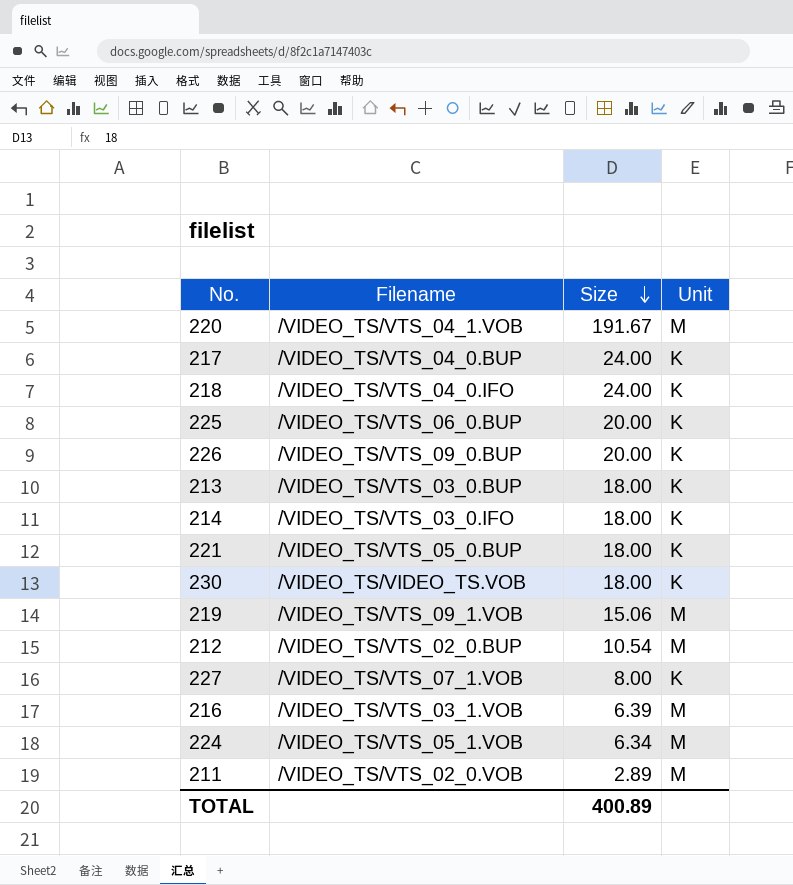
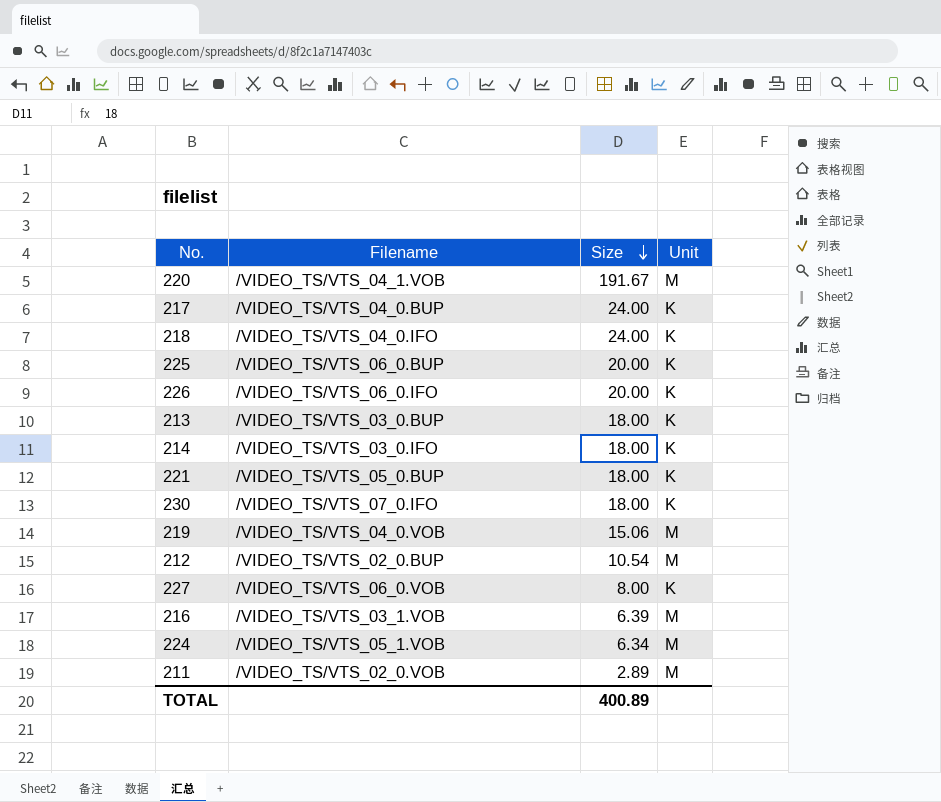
226 | Filename: /VIDEO_TS/VTS_09_0.BUP -> /VIDEO_TS/VTS_06_0.IFO
230 | Filename: /VIDEO_TS/VIDEO_TS.VOB -> /VIDEO_TS/VTS_07_0.IFO
219 | Filename: /VIDEO_TS/VTS_09_1.VOB -> /VIDEO_TS/VTS_04_0.VOB
227 | Filename: /VIDEO_TS/VTS_07_1.VOB -> /VIDEO_TS/VTS_06_0.VOB

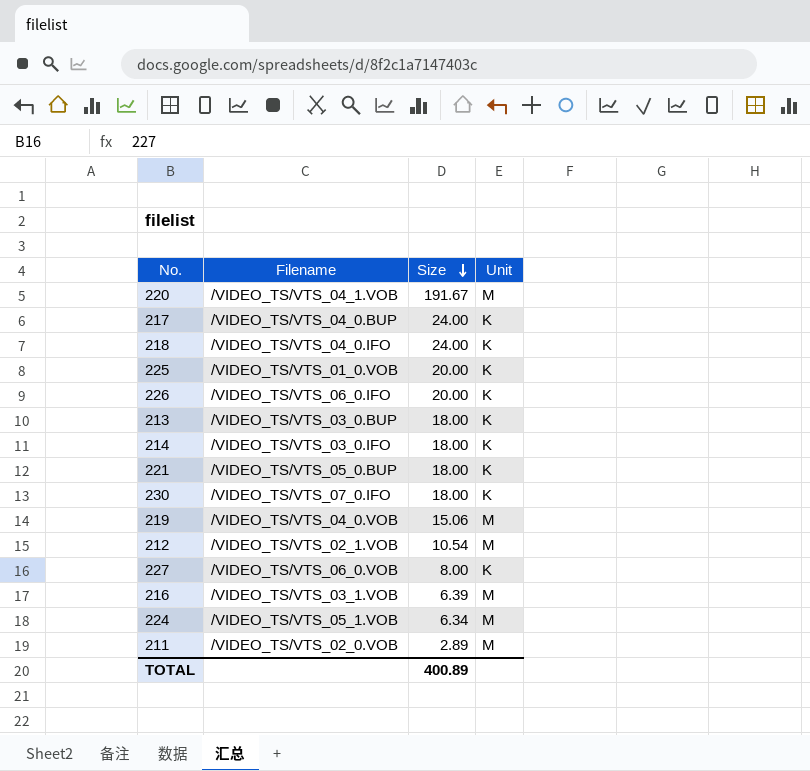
225 | Filename: /VIDEO_TS/VTS_06_0.BUP -> /VIDEO_TS/VTS_01_0.VOB
212 | Filename: /VIDEO_TS/VTS_02_0.BUP -> /VIDEO_TS/VTS_02_1.VOB

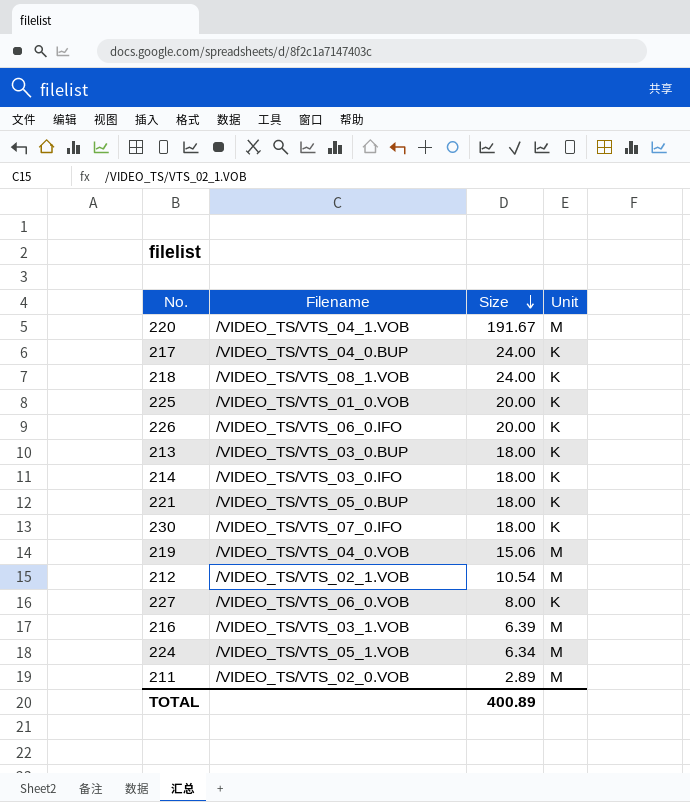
218 | Filename: /VIDEO_TS/VTS_04_0.IFO -> /VIDEO_TS/VTS_08_1.VOB

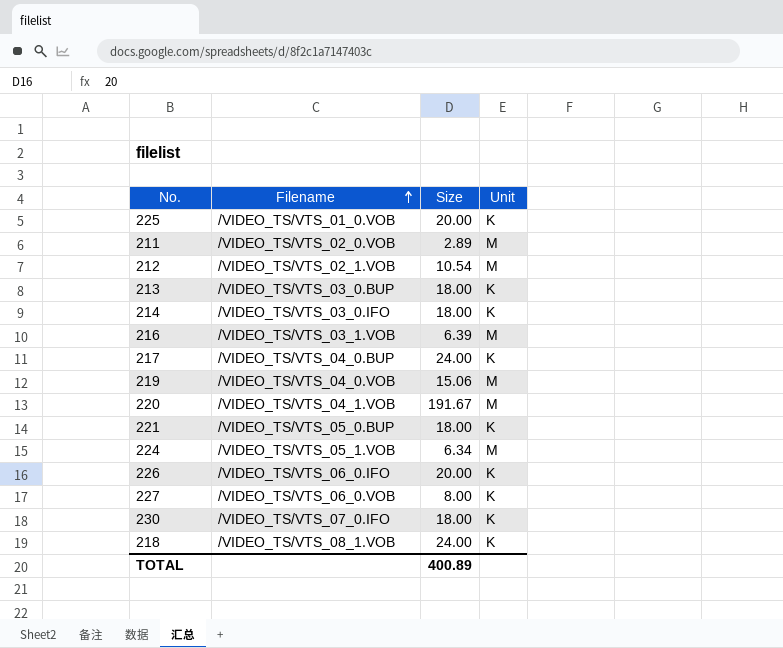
row order: Size descending -> Filename ascending

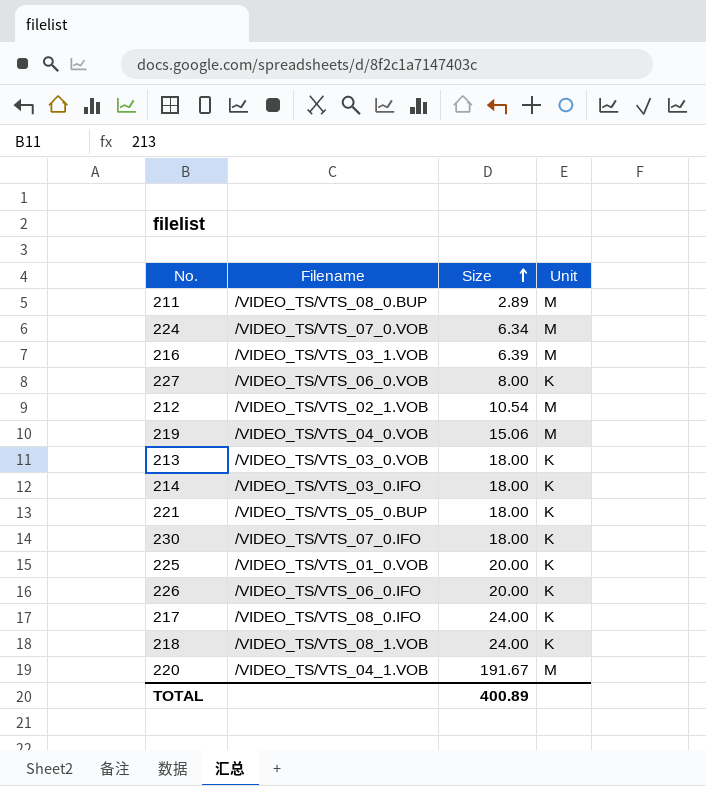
row order: Filename ascending -> Size ascending
211 | Filename: /VIDEO_TS/VTS_02_0.VOB -> /VIDEO_TS/VTS_08_0.BUP
224 | Filename: /VIDEO_TS/VTS_05_1.VOB -> /VIDEO_TS/VTS_07_0.VOB
213 | Filename: /VIDEO_TS/VTS_03_0.BUP -> /VIDEO_TS/VTS_03_0.VOB
217 | Filename: /VIDEO_TS/VTS_04_0.BUP -> /VIDEO_TS/VTS_08_0.IFO

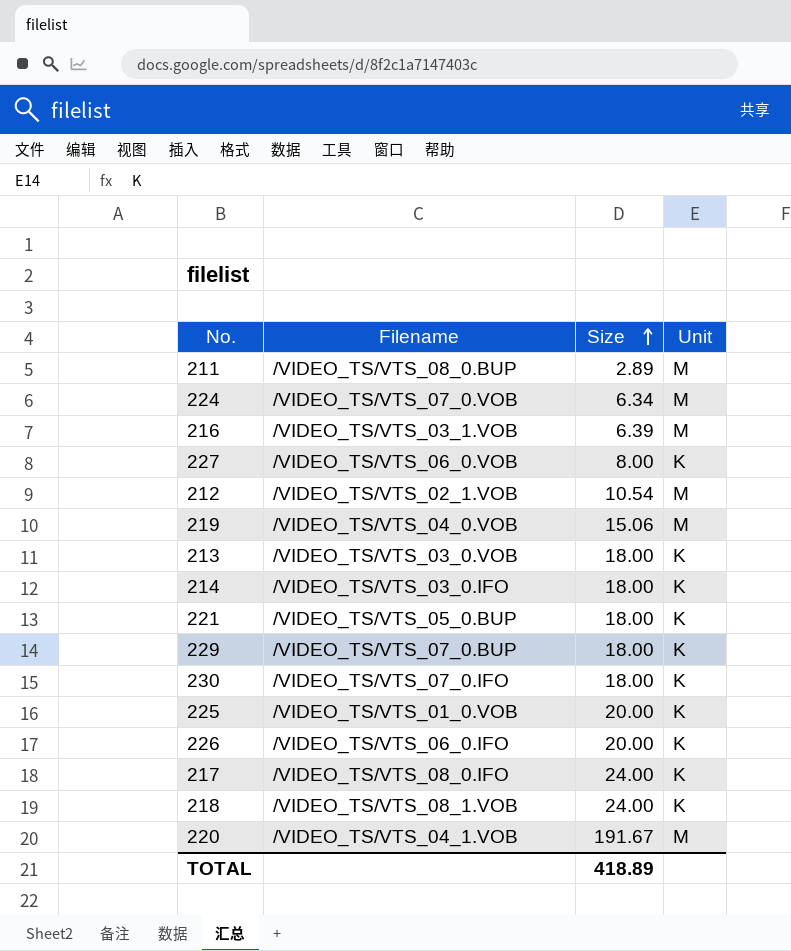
row 229: none -> /VIDEO_TS/VTS_07_0.BUP | 18.00 | K
TOTAL | Size: 400.89 -> 418.89

